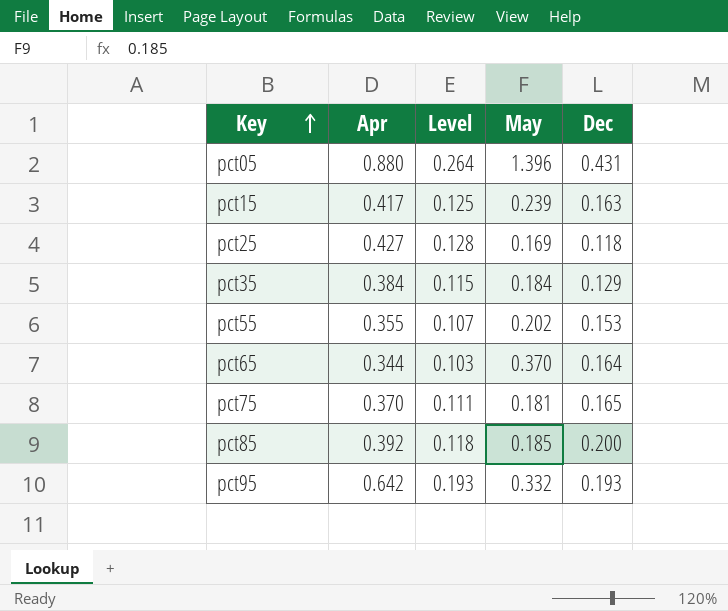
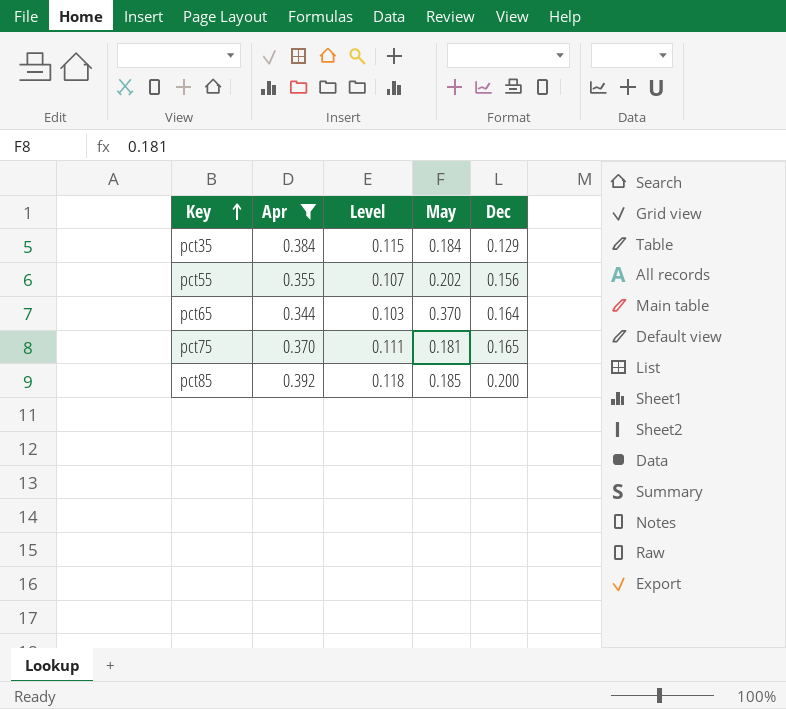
filter: none -> Apr <= 0.392
pct55 | Dec: 0.153 -> 0.156

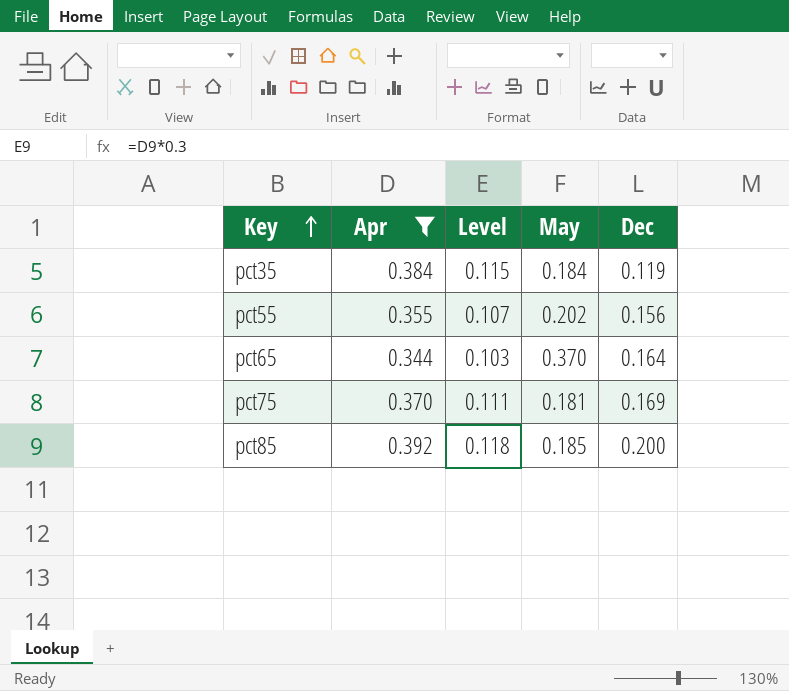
pct35 | Dec: 0.129 -> 0.119
pct75 | Dec: 0.165 -> 0.169

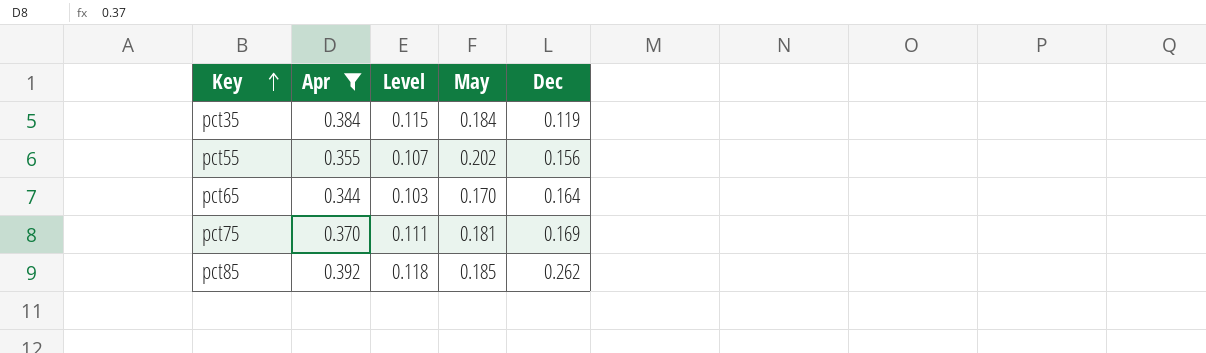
pct65 | May: 0.370 -> 0.170
pct85 | Dec: 0.200 -> 0.262

